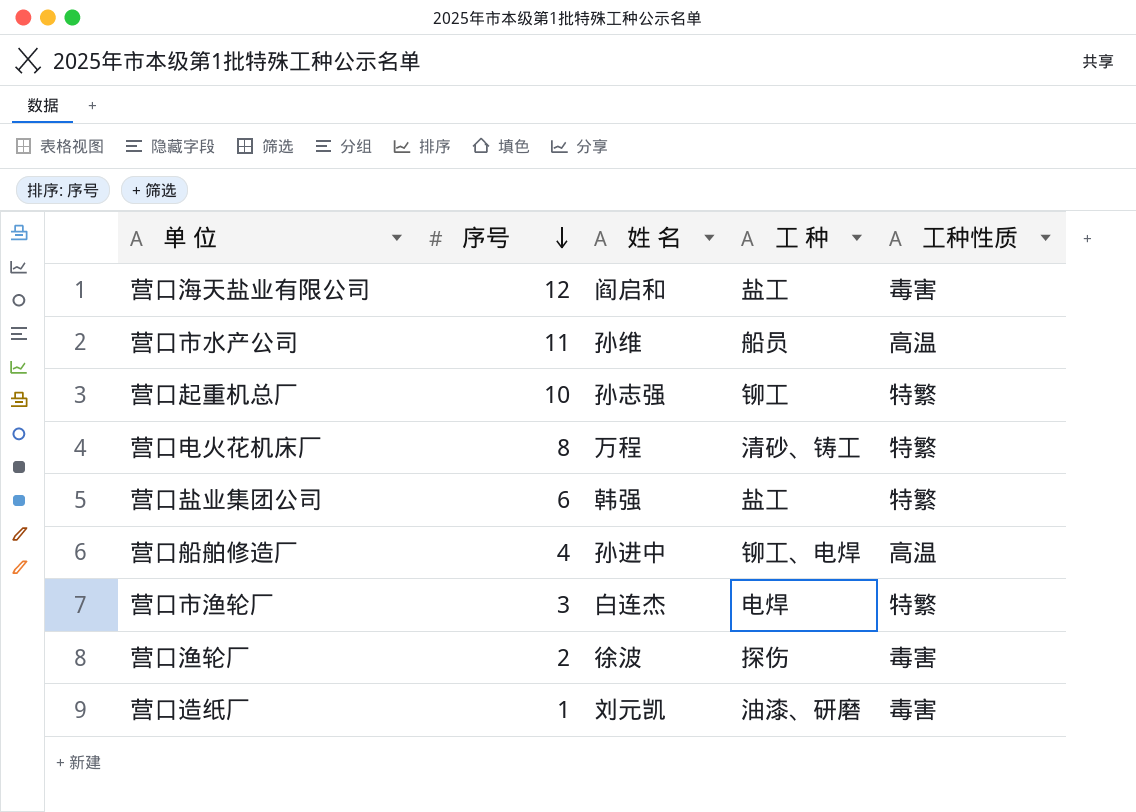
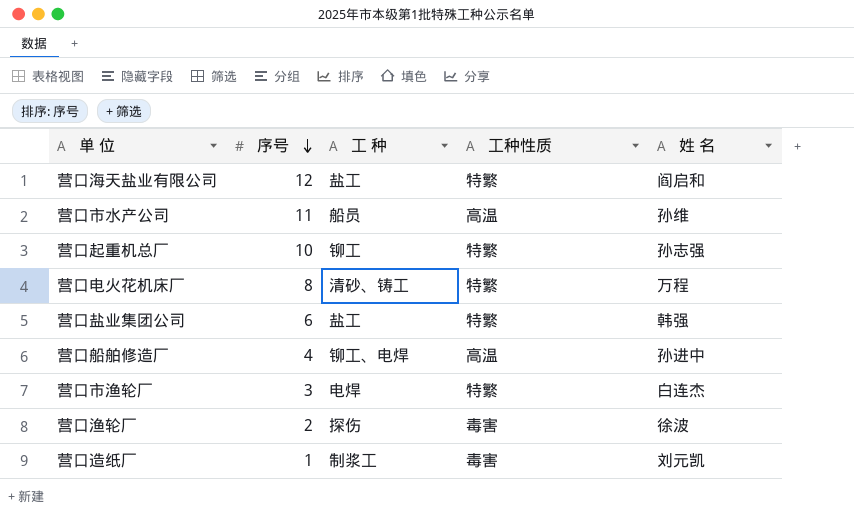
column 姓 名 | position: 3 -> 5
营口海天盐业有限公司 | 工种性质: 毒害 -> 特繁
营口造纸厂 | 工 种: 油漆、研磨 -> 制浆工

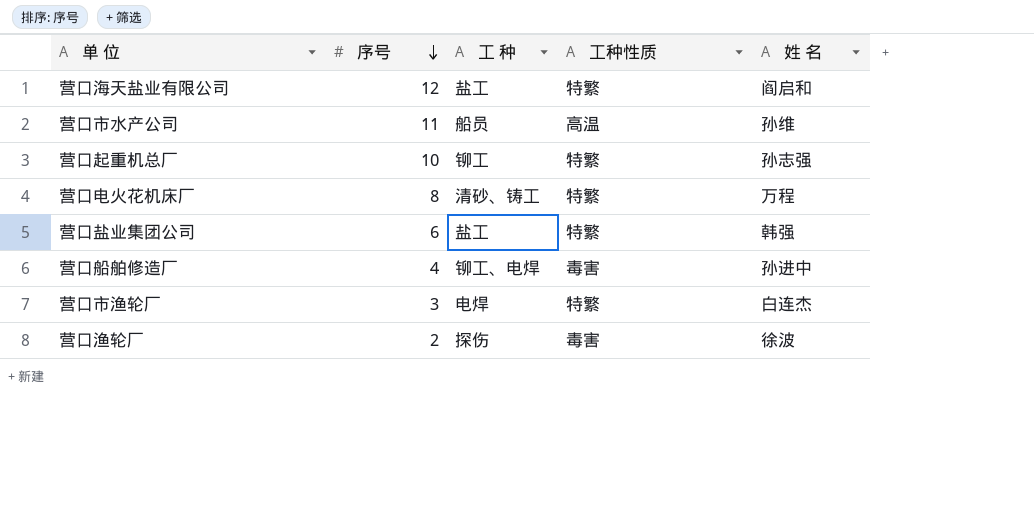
row 营口造纸厂: 1 | 制浆工 | 毒害 | 刘元凯 -> none
营口船舶修造厂 | 工种性质: 高温 -> 毒害

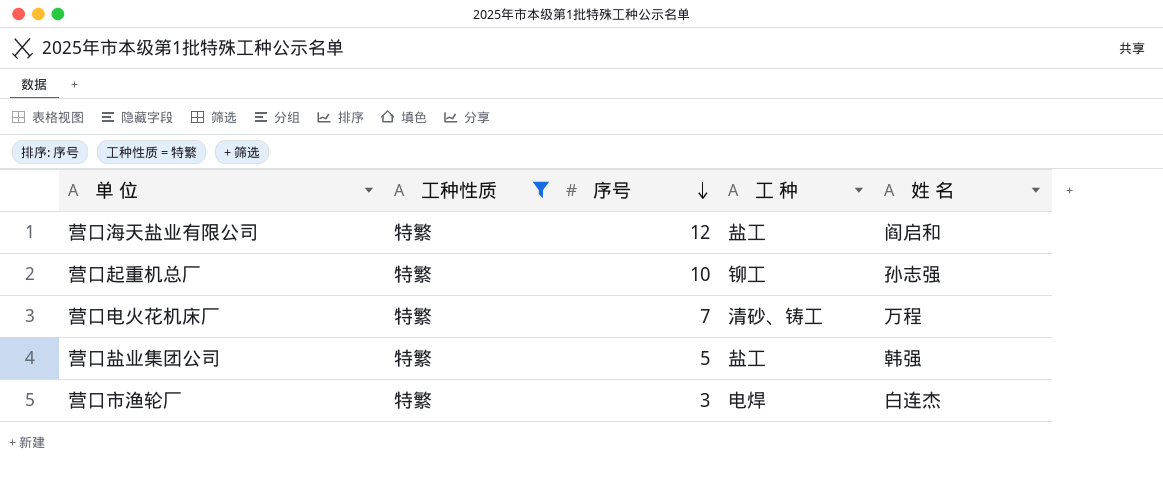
filter: none -> 工种性质 = 特繁
column 工种性质 | position: 4 -> 2
营口电火花机床厂 | 序号: 8 -> 7
营口盐业集团公司 | 序号: 6 -> 5

